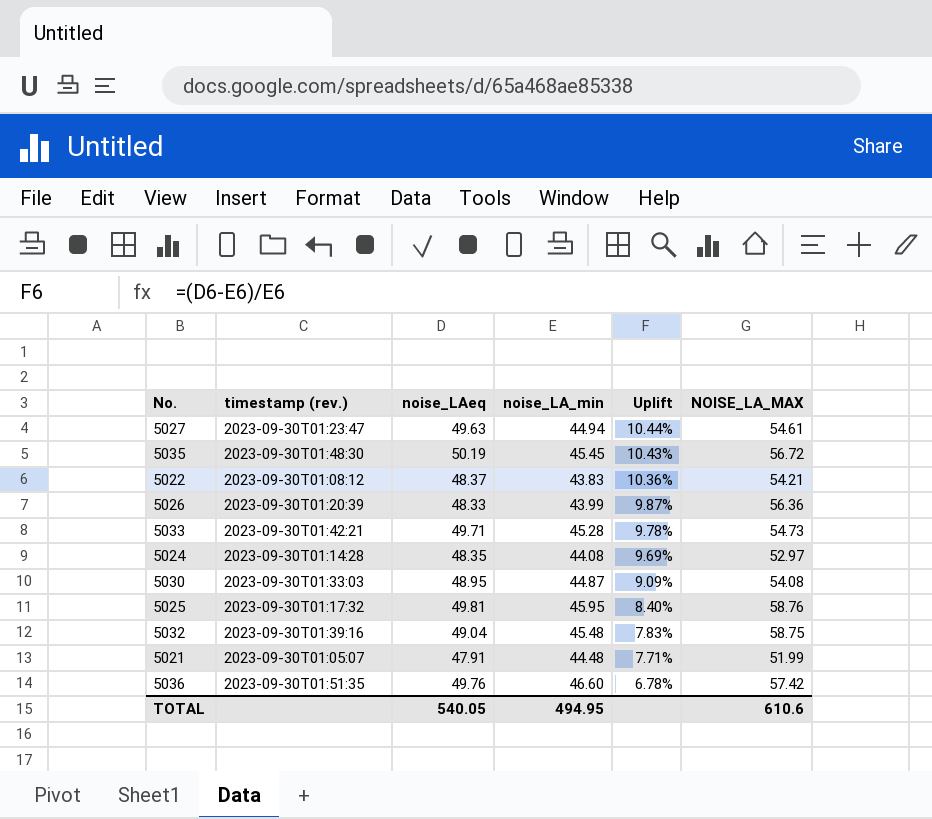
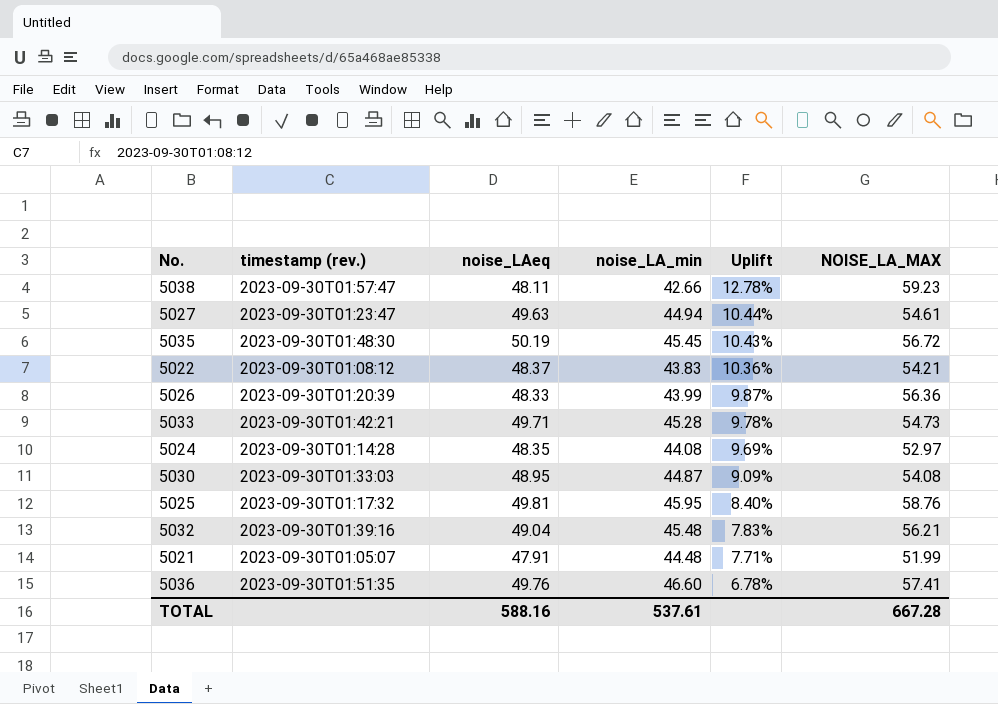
row 5038: none -> 2023-09-30T01:57:47 | 48.11 | 42.66 | 12.78% | 59.23
5032 | NOISE_LA_MAX: 58.75 -> 56.21
5036 | NOISE_LA_MAX: 57.42 -> 57.41
TOTAL | noise_LAeq: 540.05 -> 588.16
TOTAL | noise_LA_min: 494.95 -> 537.61
TOTAL | NOISE_LA_MAX: 610.6 -> 667.28

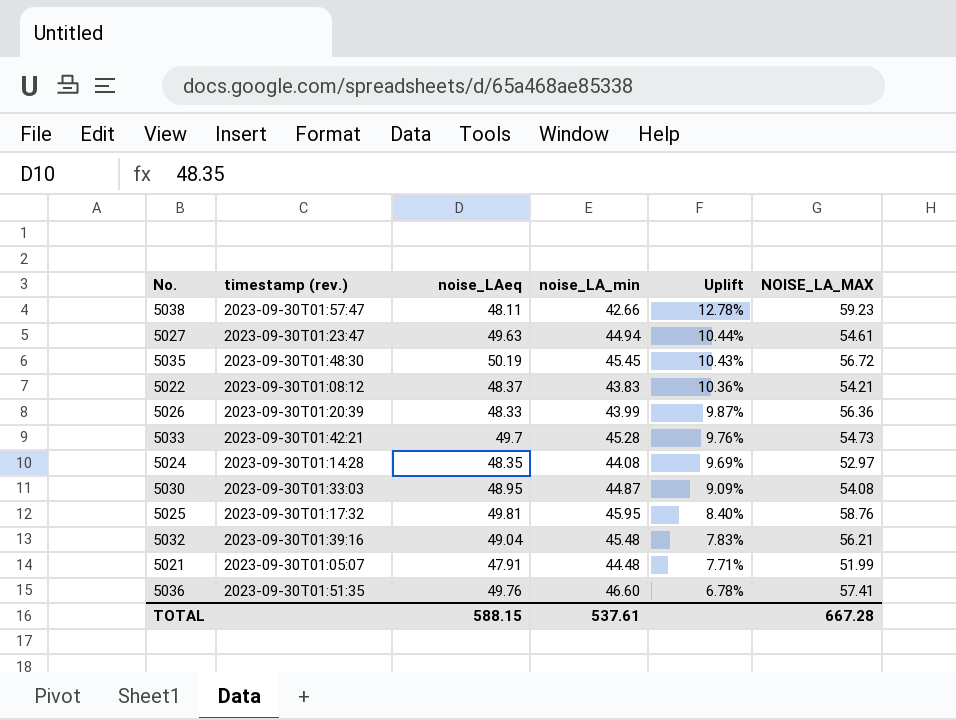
5033 | noise_LAeq: 49.71 -> 49.7
5033 | Uplift: 9.78% -> 9.76%
TOTAL | noise_LAeq: 588.16 -> 588.15

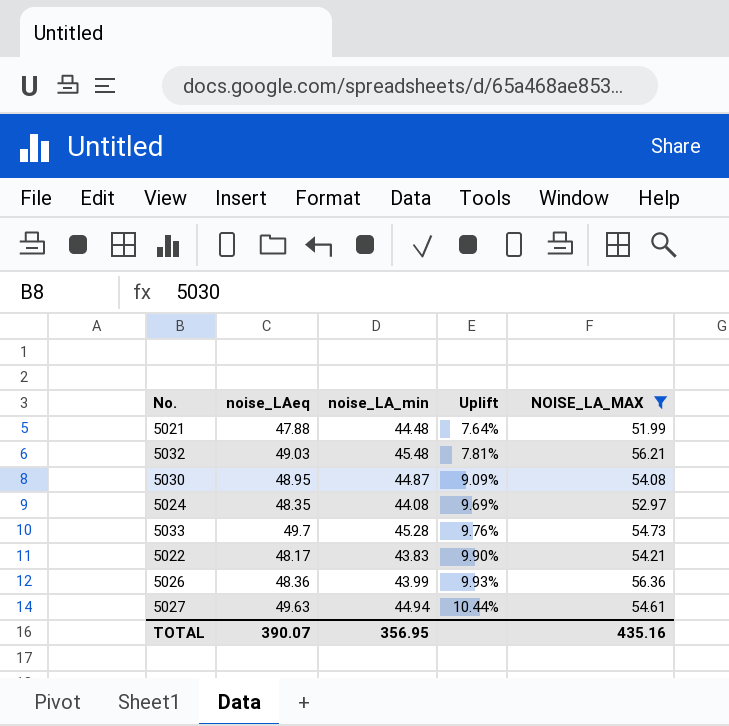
filter: none -> NOISE_LA_MAX <= 56.36
row order: Uplift descending -> Uplift ascending
column timestamp (rev.) | position: 2 -> none
5021 | noise_LAeq: 47.91 -> 47.88
5021 | Uplift: 7.71% -> 7.64%
5032 | noise_LAeq: 49.04 -> 49.03
5032 | Uplift: 7.83% -> 7.81%
5022 | noise_LAeq: 48.37 -> 48.17
5022 | Uplift: 10.36% -> 9.90%
5026 | noise_LAeq: 48.33 -> 48.36
5026 | Uplift: 9.87% -> 9.93%
TOTAL | noise_LAeq: 588.15 -> 390.07
TOTAL | noise_LA_min: 537.61 -> 356.95
TOTAL | NOISE_LA_MAX: 667.28 -> 435.16

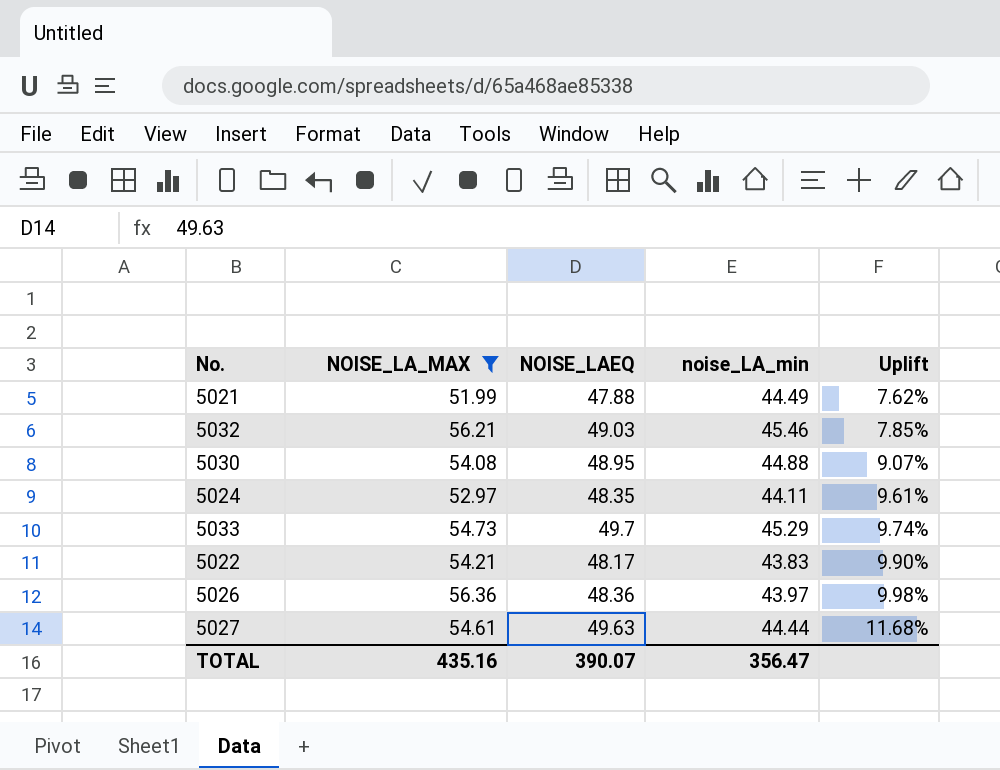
column NOISE_LA_MAX | position: 5 -> 2
column name: noise_LAeq -> NOISE_LAEQ
5021 | noise_LA_min: 44.48 -> 44.49
5021 | Uplift: 7.64% -> 7.62%
5032 | noise_LA_min: 45.48 -> 45.46
5032 | Uplift: 7.81% -> 7.85%
5030 | noise_LA_min: 44.87 -> 44.88
5030 | Uplift: 9.09% -> 9.07%
5024 | noise_LA_min: 44.08 -> 44.11
5024 | Uplift: 9.69% -> 9.61%
5033 | noise_LA_min: 45.28 -> 45.29
5033 | Uplift: 9.76% -> 9.74%
5026 | noise_LA_min: 43.99 -> 43.97
5026 | Uplift: 9.93% -> 9.98%
5027 | noise_LA_min: 44.94 -> 44.44
5027 | Uplift: 10.44% -> 11.68%
TOTAL | noise_LA_min: 356.95 -> 356.47

